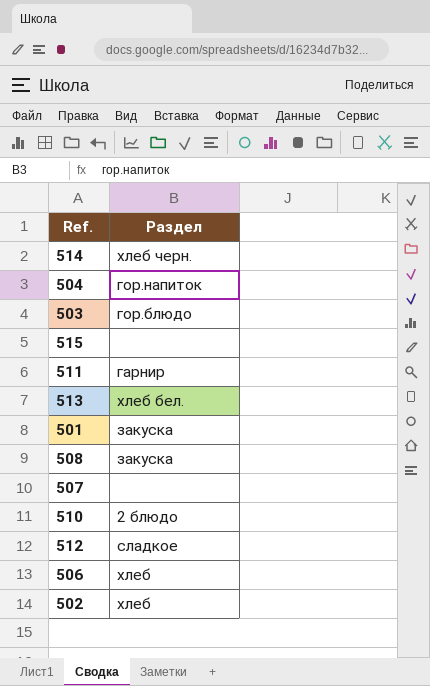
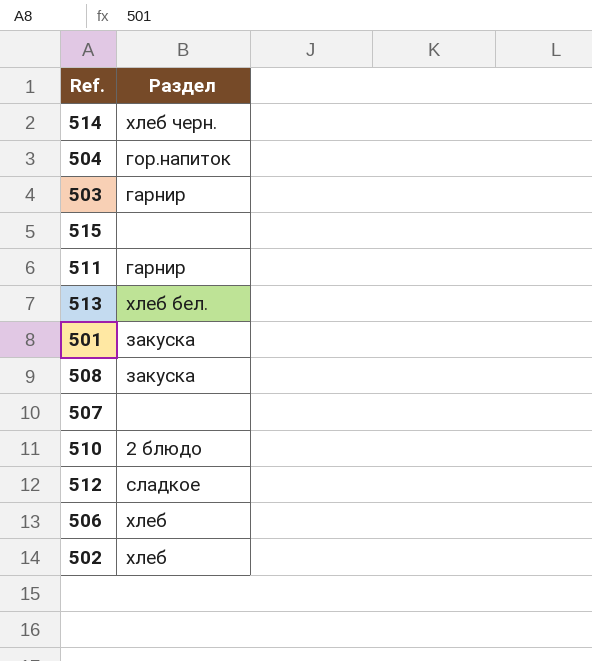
503 | Раздел: гор.блюдо -> гарнир

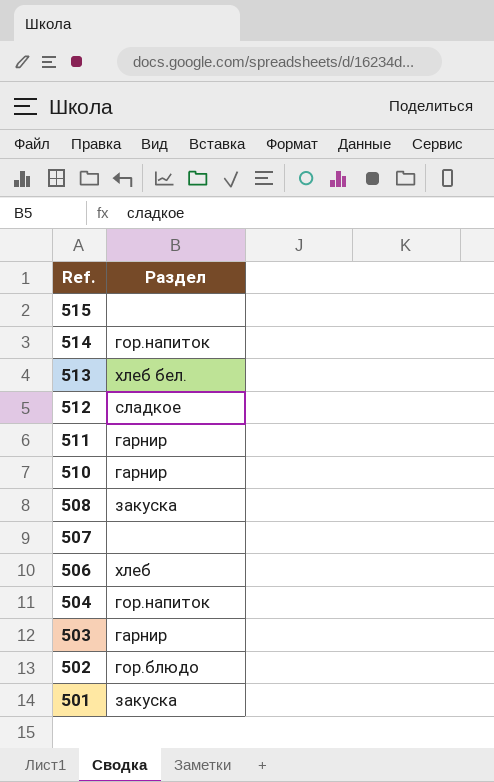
row order: none -> Ref. descending
514 | Раздел: хлеб черн. -> гор.напиток
510 | Раздел: 2 блюдо -> гарнир
502 | Раздел: хлеб -> гор.блюдо

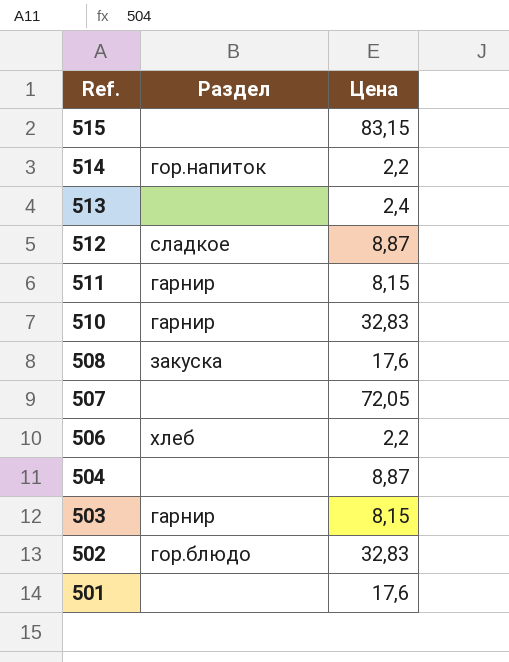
column Цена | position: none -> 3
513 | Раздел: хлеб бел. -> none
504 | Раздел: гор.напиток -> none
501 | Раздел: закуска -> none

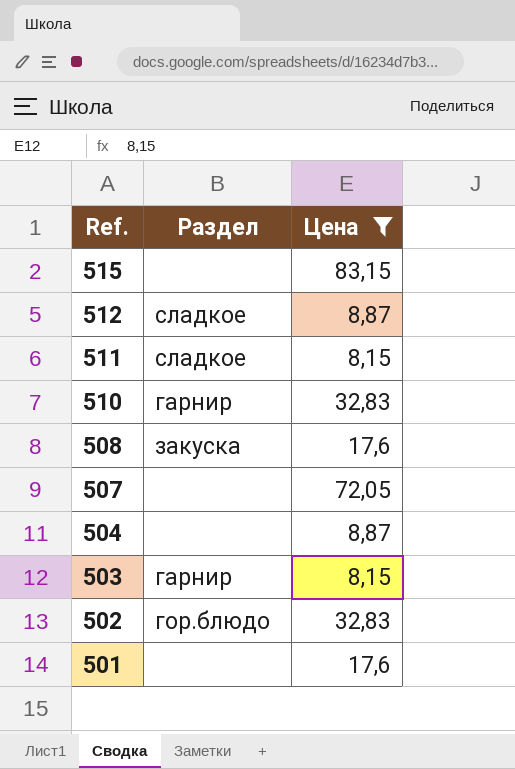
filter: none -> Цена >= 8,15
511 | Раздел: гарнир -> сладкое

